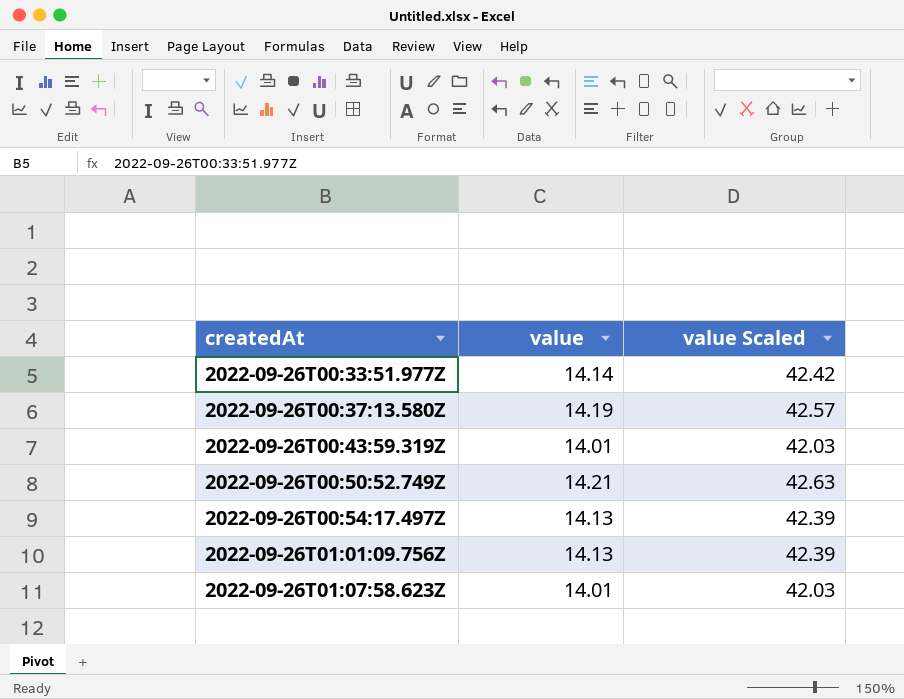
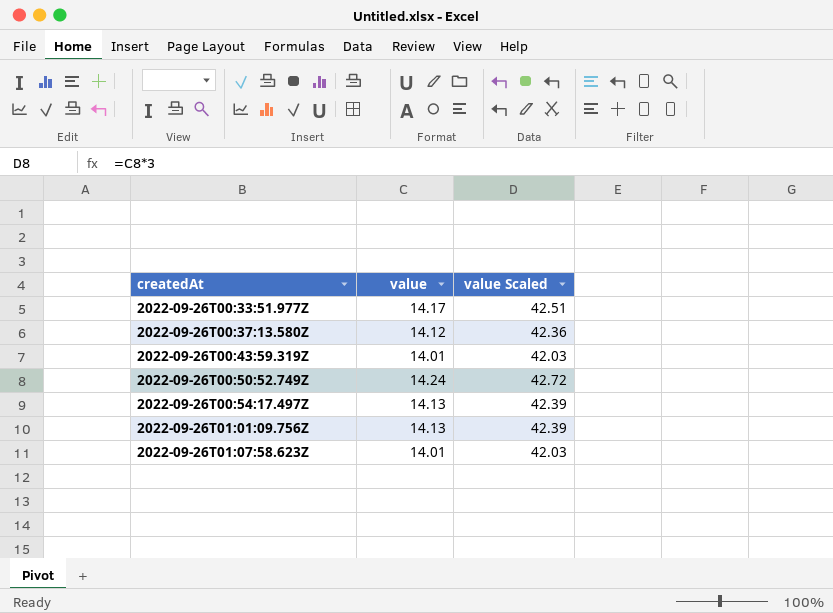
2022-09-26T00:33:51.977Z | value: 14.14 -> 14.17
2022-09-26T00:33:51.977Z | value Scaled: 42.42 -> 42.51
2022-09-26T00:37:13.580Z | value: 14.19 -> 14.12
2022-09-26T00:37:13.580Z | value Scaled: 42.57 -> 42.36
2022-09-26T00:50:52.749Z | value: 14.21 -> 14.24
2022-09-26T00:50:52.749Z | value Scaled: 42.63 -> 42.72

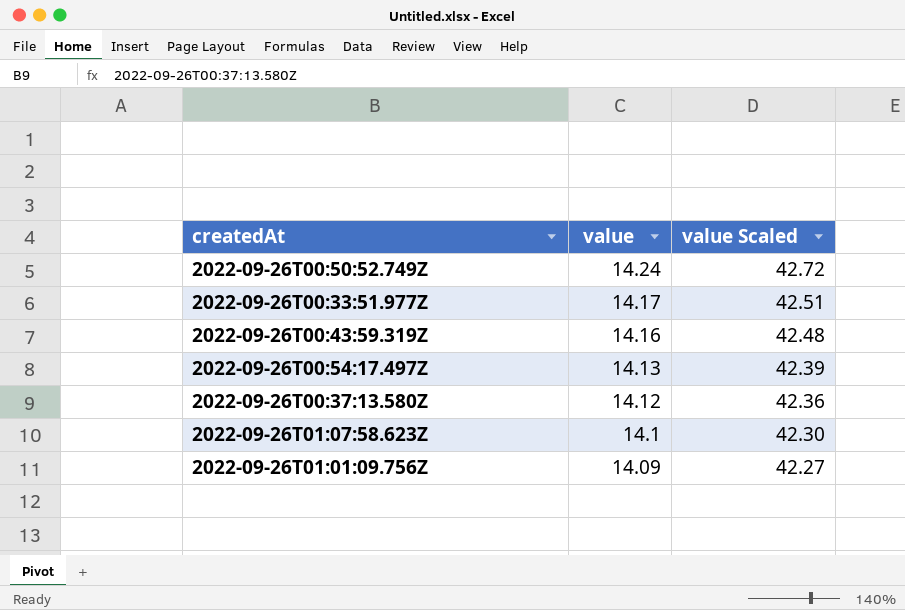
row order: createdAt ascending -> value descending
2022-09-26T00:43:59.319Z | value: 14.01 -> 14.16
2022-09-26T00:43:59.319Z | value Scaled: 42.03 -> 42.48
2022-09-26T01:07:58.623Z | value: 14.01 -> 14.1
2022-09-26T01:07:58.623Z | value Scaled: 42.03 -> 42.30
2022-09-26T01:01:09.756Z | value: 14.13 -> 14.09
2022-09-26T01:01:09.756Z | value Scaled: 42.39 -> 42.27

